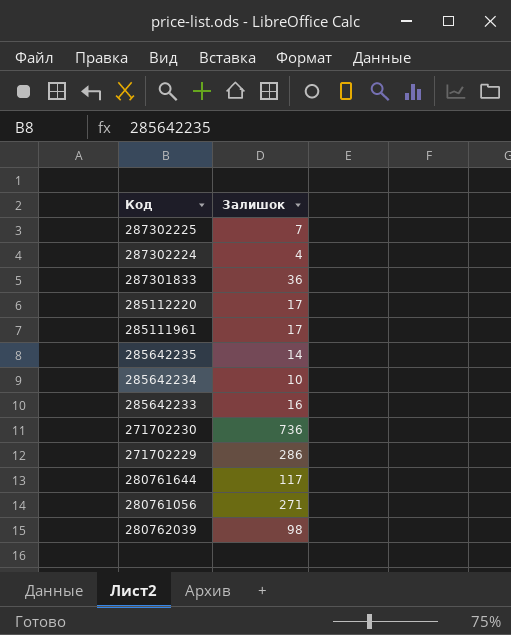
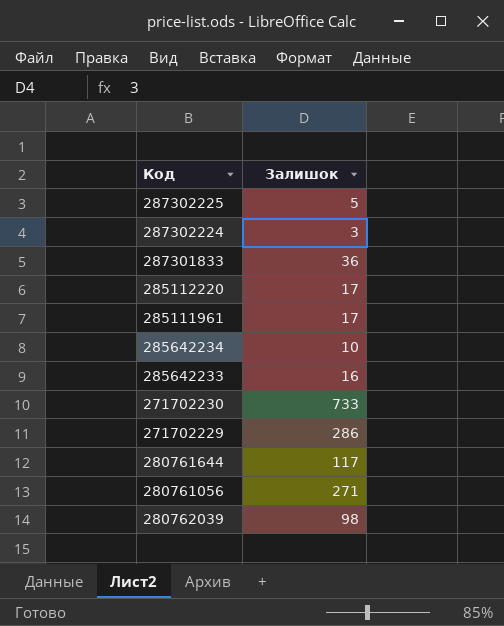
row 285642235: 14 -> none
287302225 | Залишок: 7 -> 5
287302224 | Залишок: 4 -> 3
271702230 | Залишок: 736 -> 733

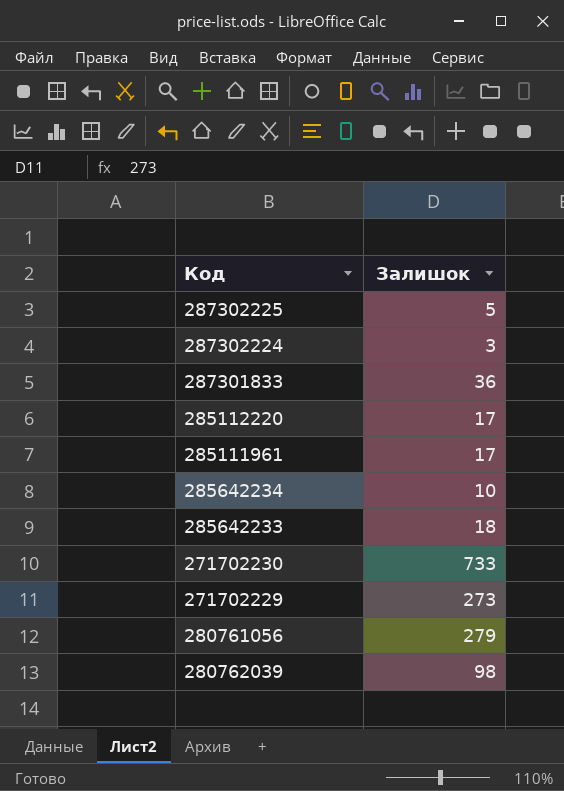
row 280761644: 117 -> none
285642233 | Залишок: 16 -> 18
271702229 | Залишок: 286 -> 273
280761056 | Залишок: 271 -> 279

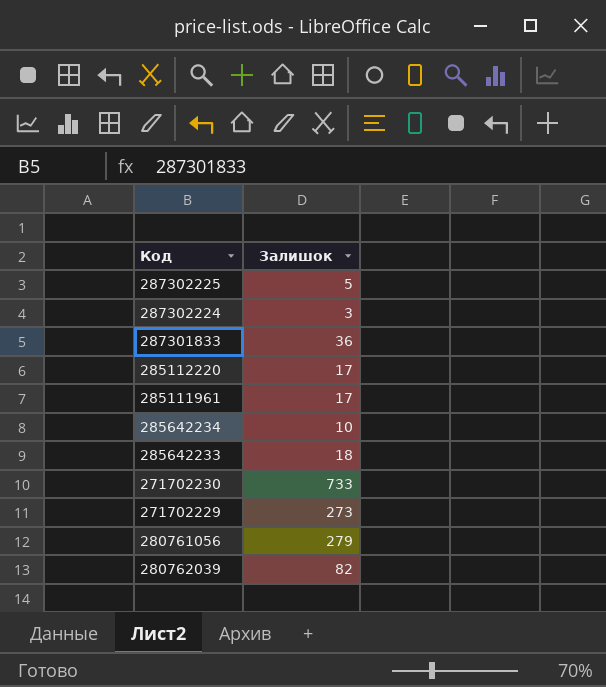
280762039 | Залишок: 98 -> 82

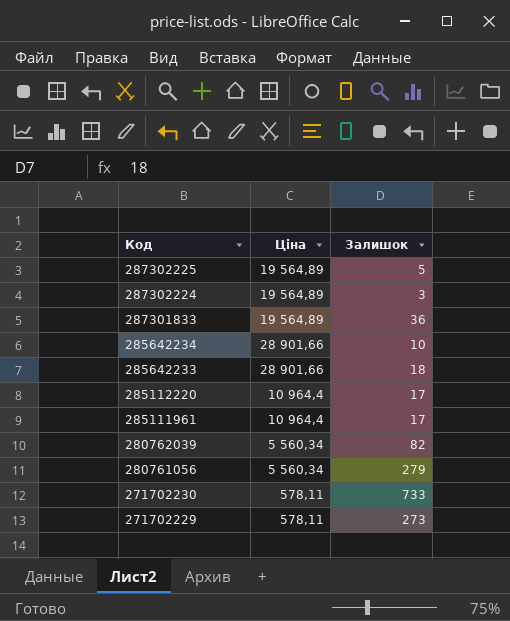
row order: none -> Код descending
column Ціна | position: none -> 2

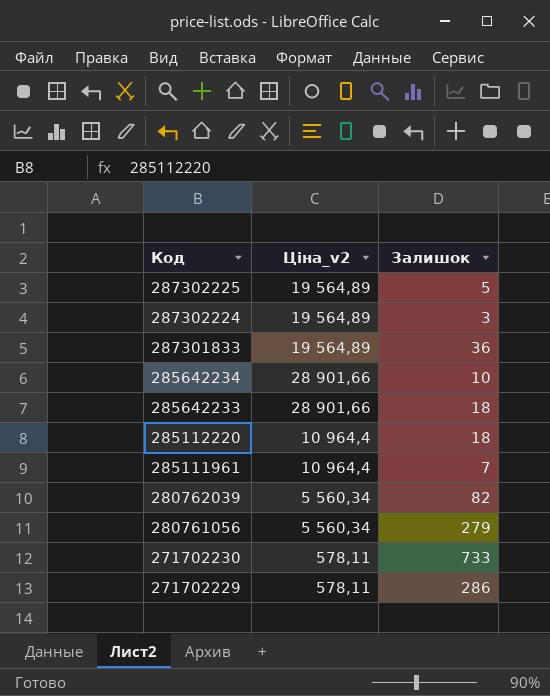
column name: Ціна -> Ціна_v2
285112220 | Залишок: 17 -> 18
285111961 | Залишок: 17 -> 7
271702229 | Залишок: 273 -> 286

